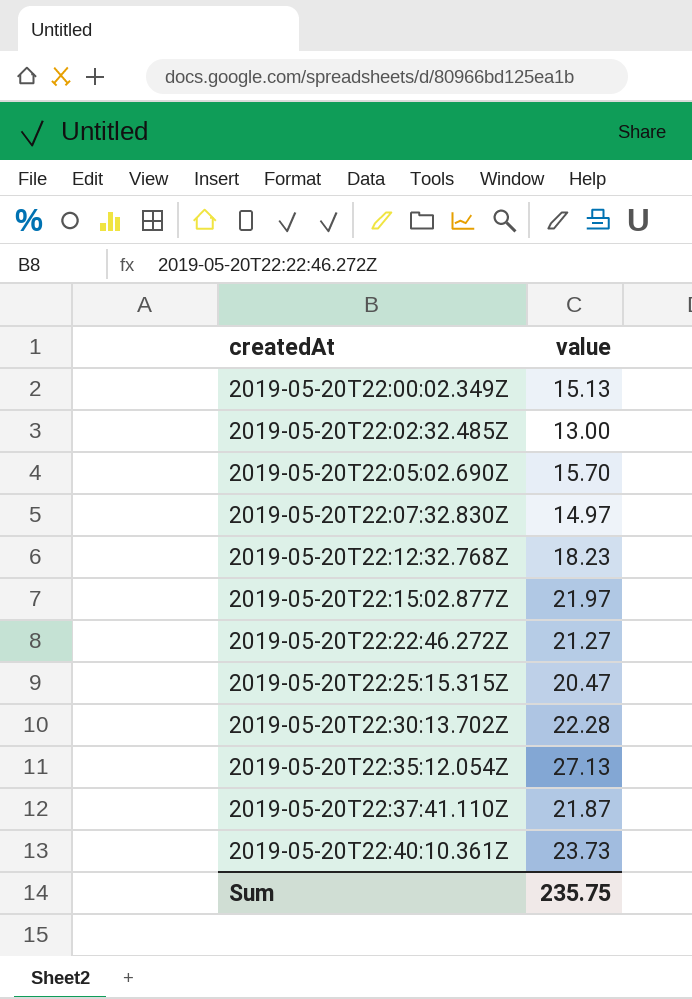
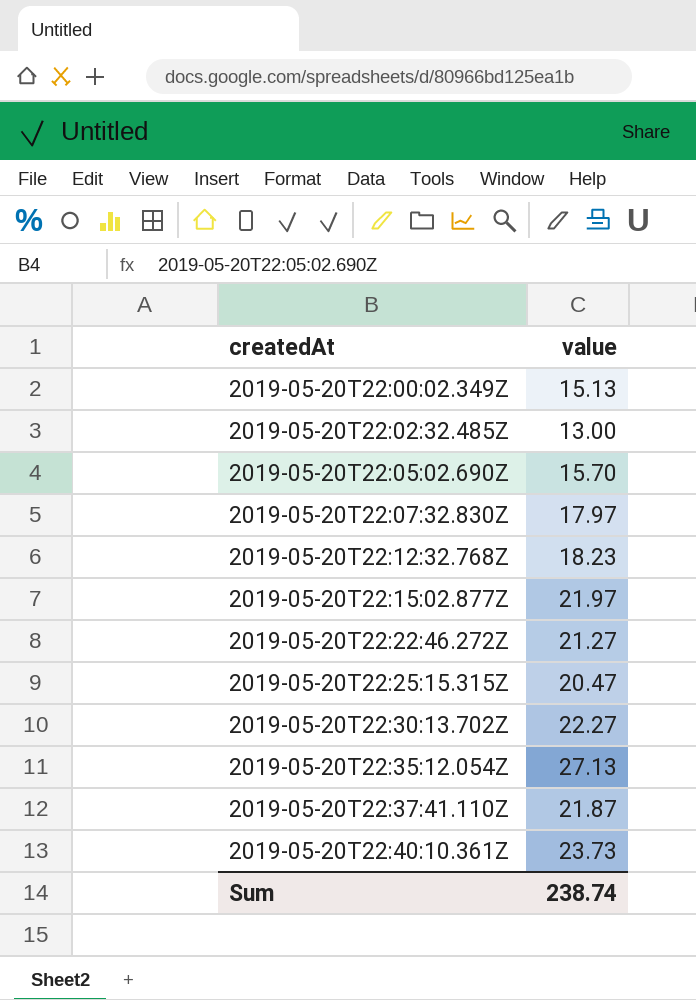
2019-05-20T22:07:32.830Z | value: 14.97 -> 17.97
2019-05-20T22:30:13.702Z | value: 22.28 -> 22.27
Sum | value: 235.75 -> 238.74

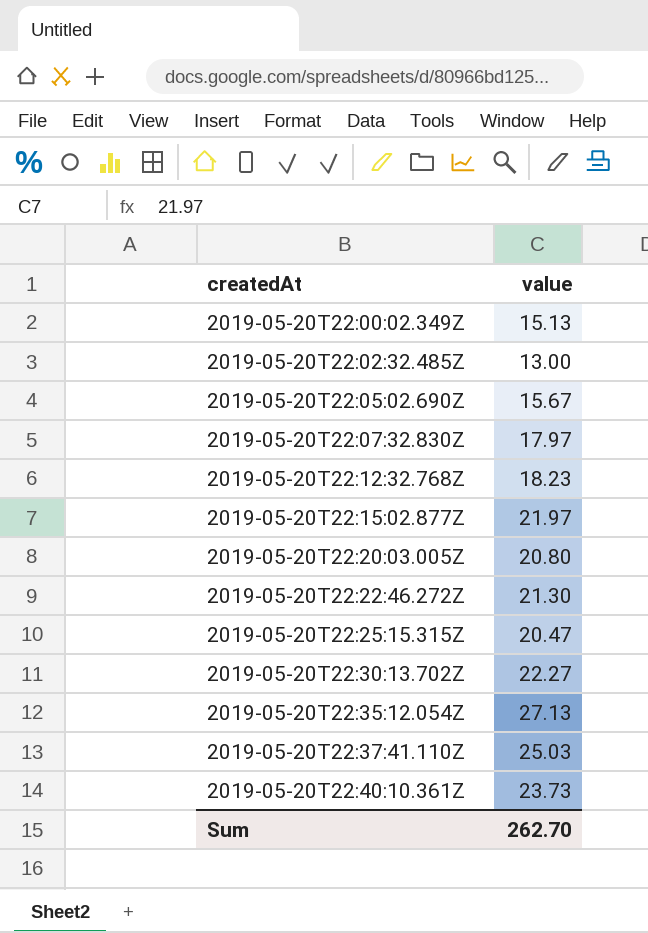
2019-05-20T22:05:02.690Z | value: 15.70 -> 15.67
row 2019-05-20T22:20:03.005Z: none -> 20.80
2019-05-20T22:22:46.272Z | value: 21.27 -> 21.30
2019-05-20T22:37:41.110Z | value: 21.87 -> 25.03
Sum | value: 238.74 -> 262.70

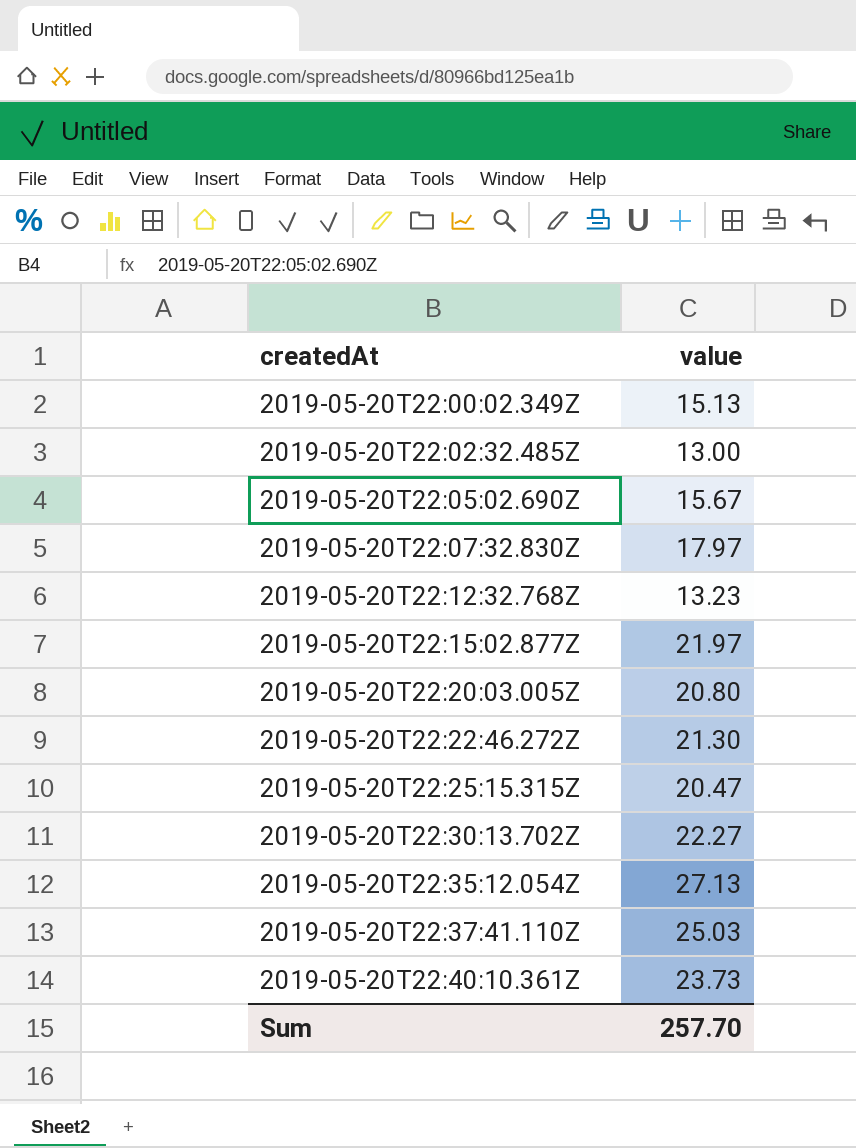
2019-05-20T22:12:32.768Z | value: 18.23 -> 13.23
Sum | value: 262.70 -> 257.70

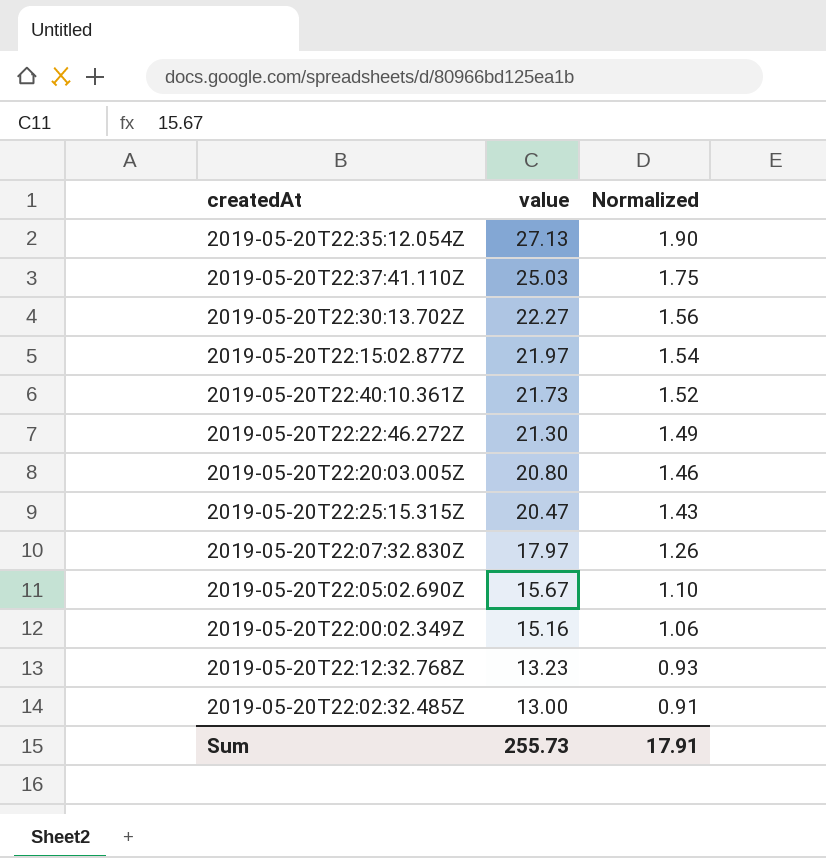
row order: createdAt ascending -> value descending
column Normalized | formula: none -> [value] * 0.07
2019-05-20T22:40:10.361Z | value: 23.73 -> 21.73
2019-05-20T22:00:02.349Z | value: 15.13 -> 15.16
Sum | value: 257.70 -> 255.73

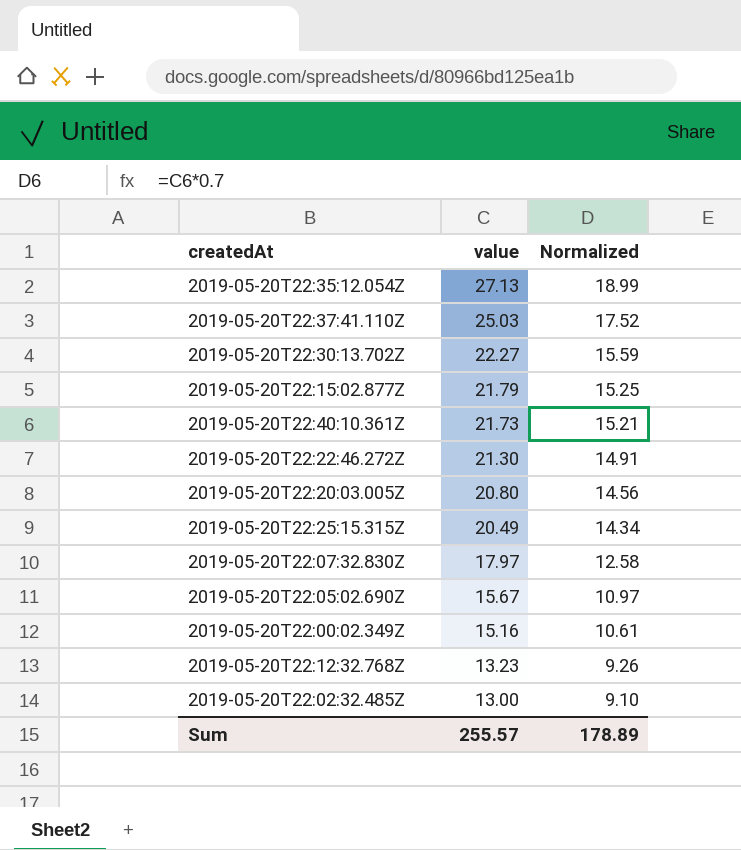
column Normalized | formula: [value] * 0.07 -> [value] * 0.7
2019-05-20T22:15:02.877Z | value: 21.97 -> 21.79
2019-05-20T22:25:15.315Z | value: 20.47 -> 20.49
Sum | value: 255.73 -> 255.57
Sum | Normalized: 17.91 -> 178.89

